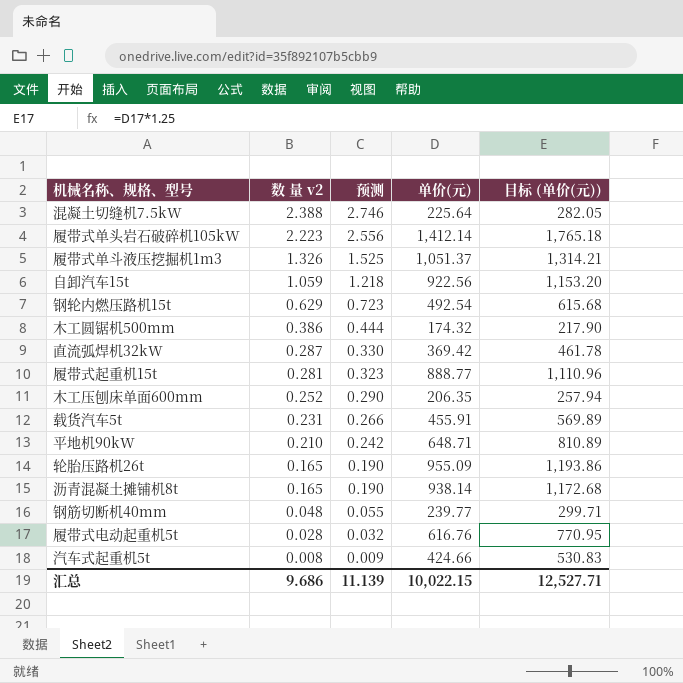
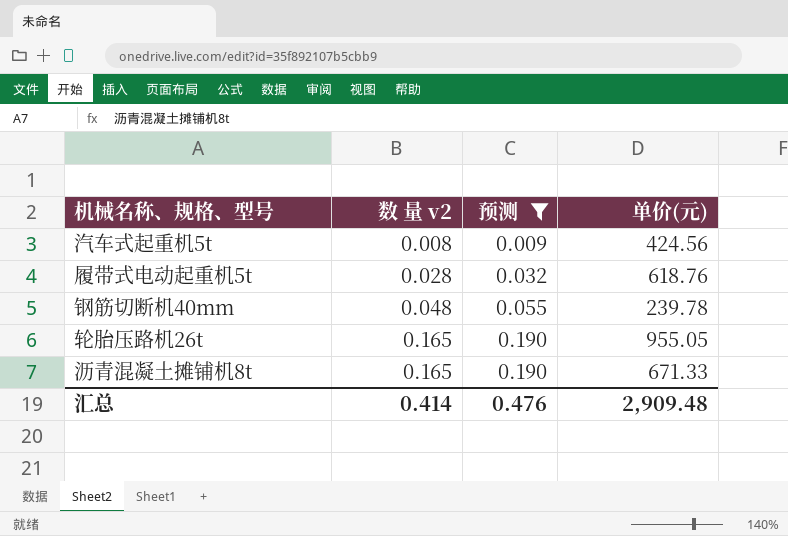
filter: none -> 预测 <= 0.190
row order: 数 量 v2 descending -> 数 量 v2 ascending
column 目标 (单价(元)) | formula: [单价(元)] * 1.25 -> none
汽车式起重机5t | 单价(元): 424.66 -> 424.56
履带式电动起重机5t | 单价(元): 616.76 -> 618.76
钢筋切断机40mm | 单价(元): 239.77 -> 239.78
轮胎压路机26t | 单价(元): 955.09 -> 955.05
沥青混凝土摊铺机8t | 单价(元): 938.14 -> 671.33
汇总 | 数 量 v2: 9.686 -> 0.414
汇总 | 预测: 11.139 -> 0.476
汇总 | 单价(元): 10,022.15 -> 2,909.48

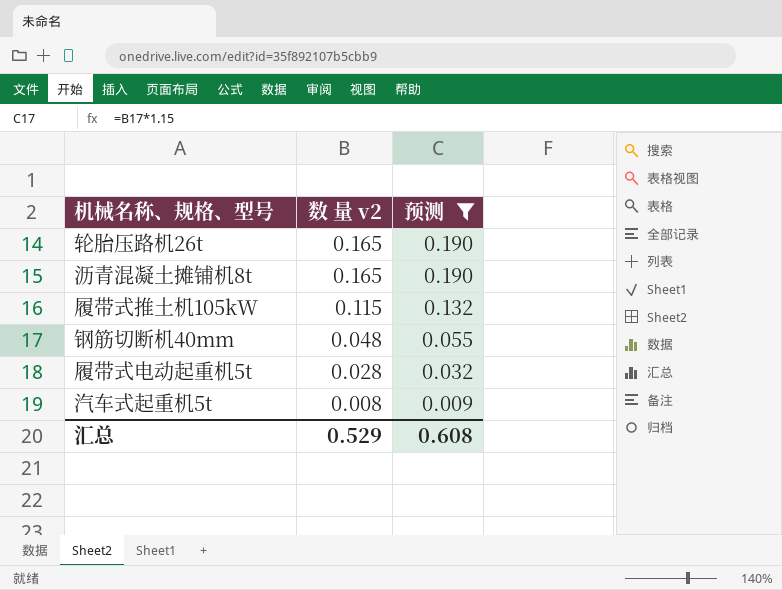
row order: 数 量 v2 ascending -> 数 量 v2 descending
column 单价(元) | position: 4 -> none
row 履带式推土机105kW: none -> 0.115 | 0.132
汇总 | 数 量 v2: 0.414 -> 0.529
汇总 | 预测: 0.476 -> 0.608

